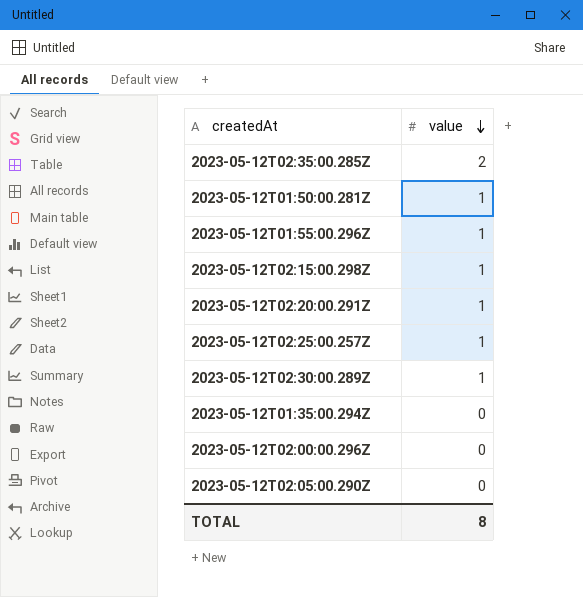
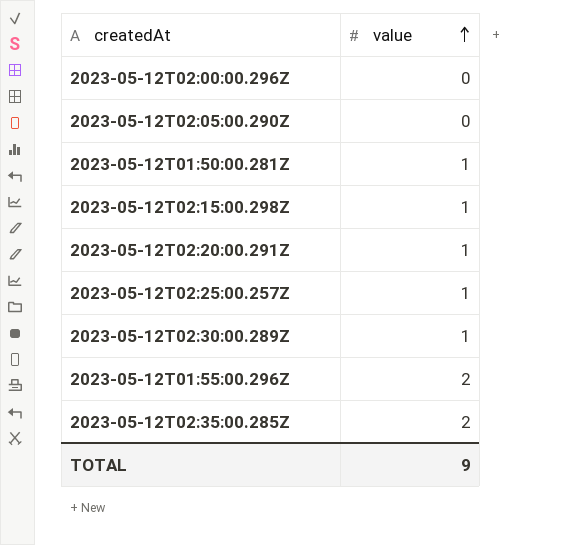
row order: value descending -> value ascending
row 2023-05-12T01:35:00.294Z: 0 -> none
2023-05-12T01:55:00.296Z | value: 1 -> 2
TOTAL | value: 8 -> 9

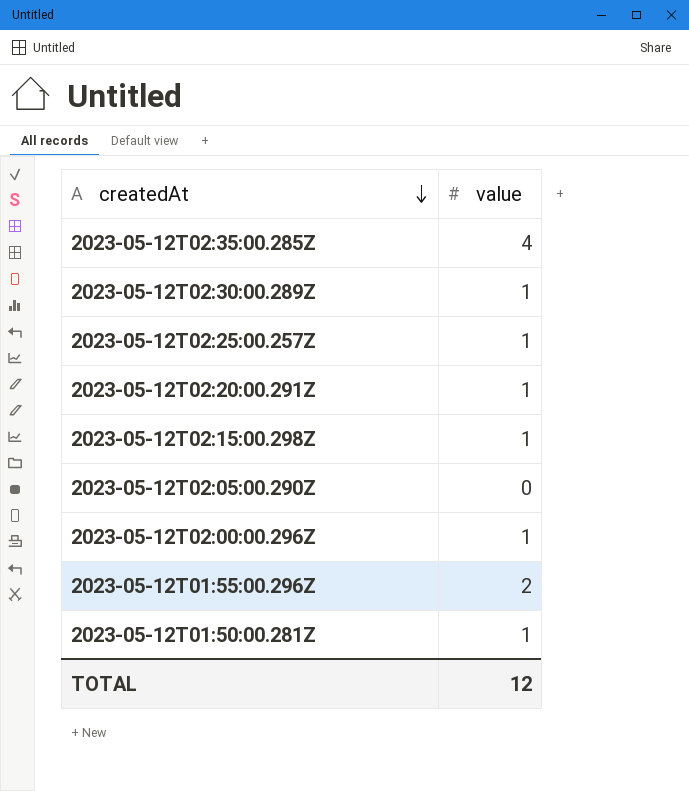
row order: value ascending -> createdAt descending
2023-05-12T02:35:00.285Z | value: 2 -> 4
2023-05-12T02:00:00.296Z | value: 0 -> 1
TOTAL | value: 9 -> 12

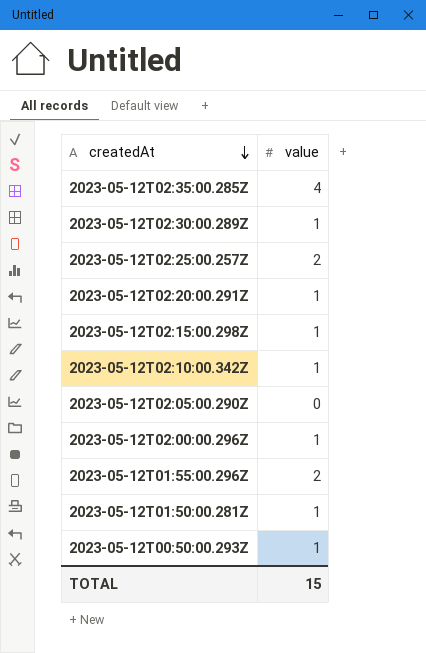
2023-05-12T02:25:00.257Z | value: 1 -> 2
row 2023-05-12T02:10:00.342Z: none -> 1
row 2023-05-12T00:50:00.293Z: none -> 1
TOTAL | value: 12 -> 15

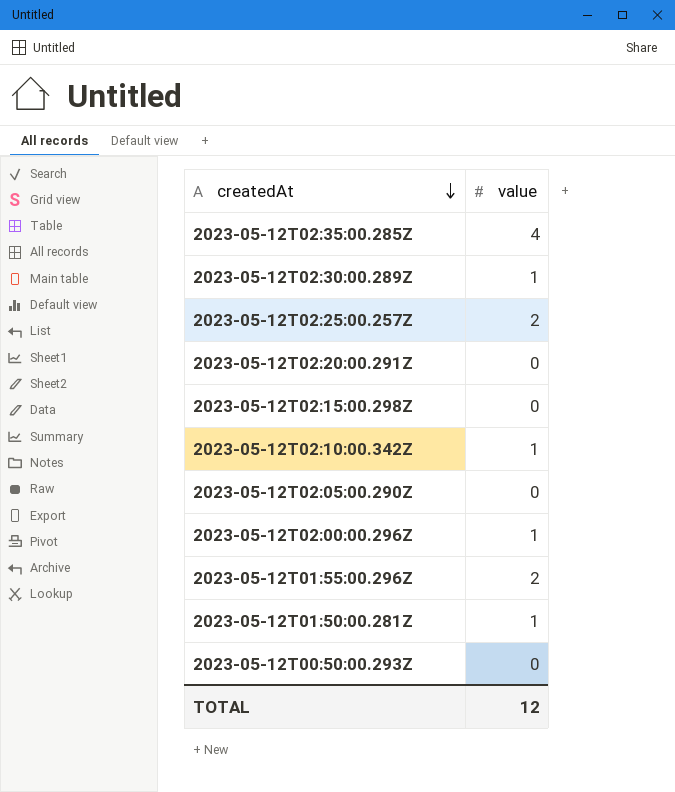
2023-05-12T02:20:00.291Z | value: 1 -> 0
2023-05-12T02:15:00.298Z | value: 1 -> 0
2023-05-12T00:50:00.293Z | value: 1 -> 0
TOTAL | value: 15 -> 12

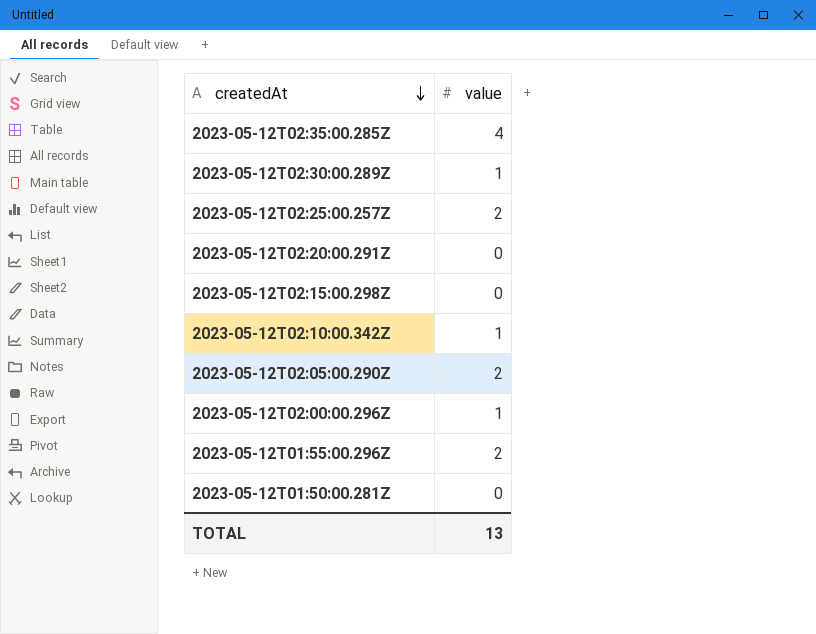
row 2023-05-12T00:50:00.293Z: 0 -> none
2023-05-12T02:05:00.290Z | value: 0 -> 2
2023-05-12T01:50:00.281Z | value: 1 -> 0
TOTAL | value: 12 -> 13

